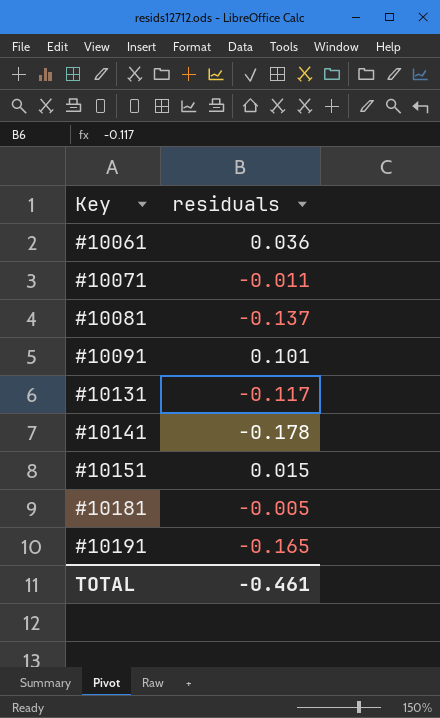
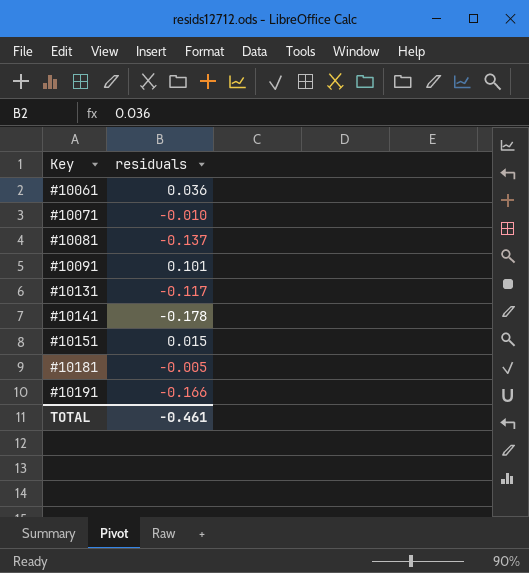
#10071 | residuals: -0.011 -> -0.010
#10191 | residuals: -0.165 -> -0.166

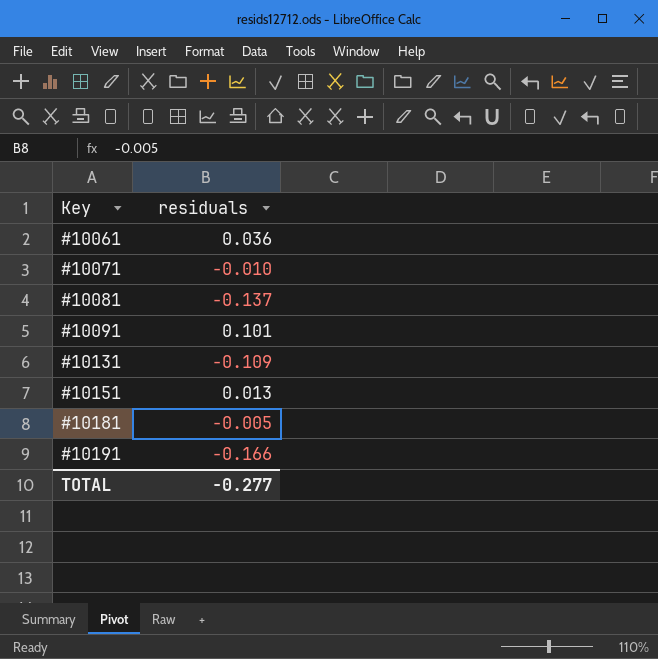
row #10141: -0.178 -> none
#10131 | residuals: -0.117 -> -0.109
#10151 | residuals: 0.015 -> 0.013
TOTAL | residuals: -0.461 -> -0.277

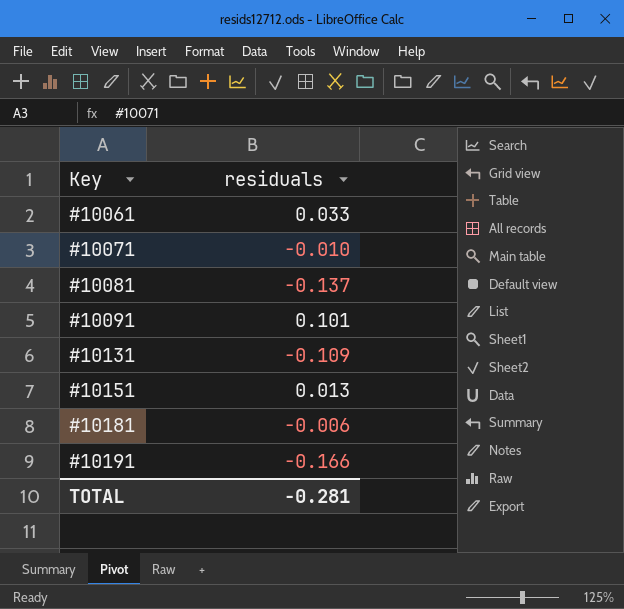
#10061 | residuals: 0.036 -> 0.033
#10181 | residuals: -0.005 -> -0.006
TOTAL | residuals: -0.277 -> -0.281

